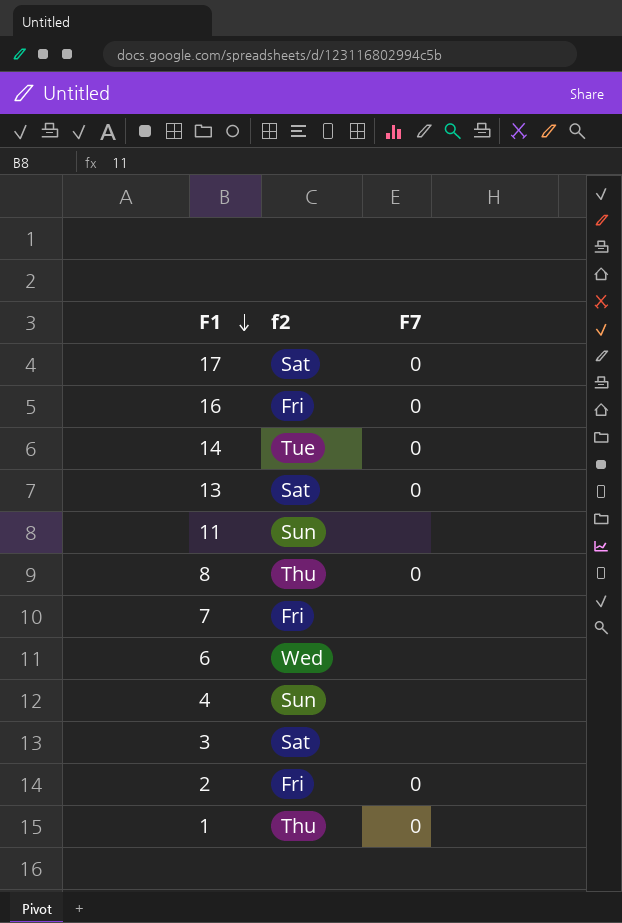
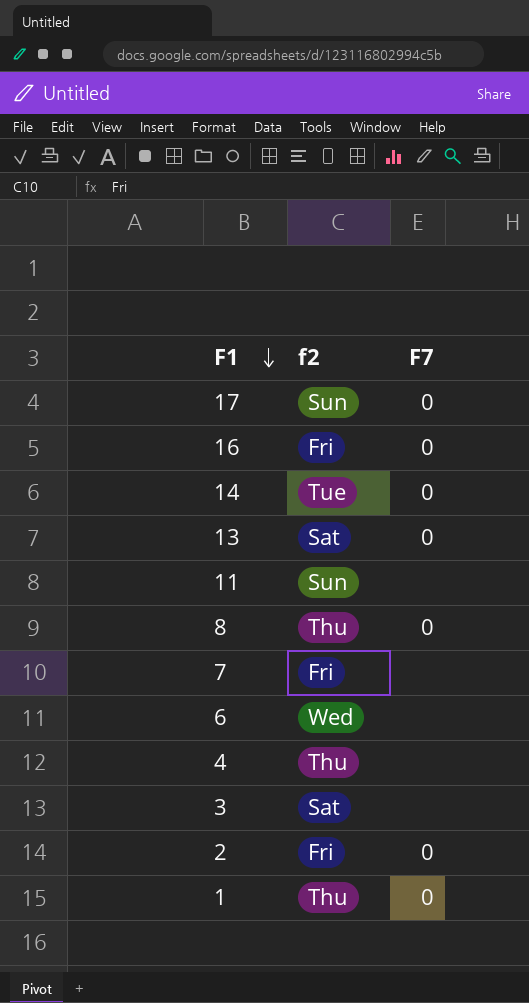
17 | f2: Sat -> Sun
4 | f2: Sun -> Thu

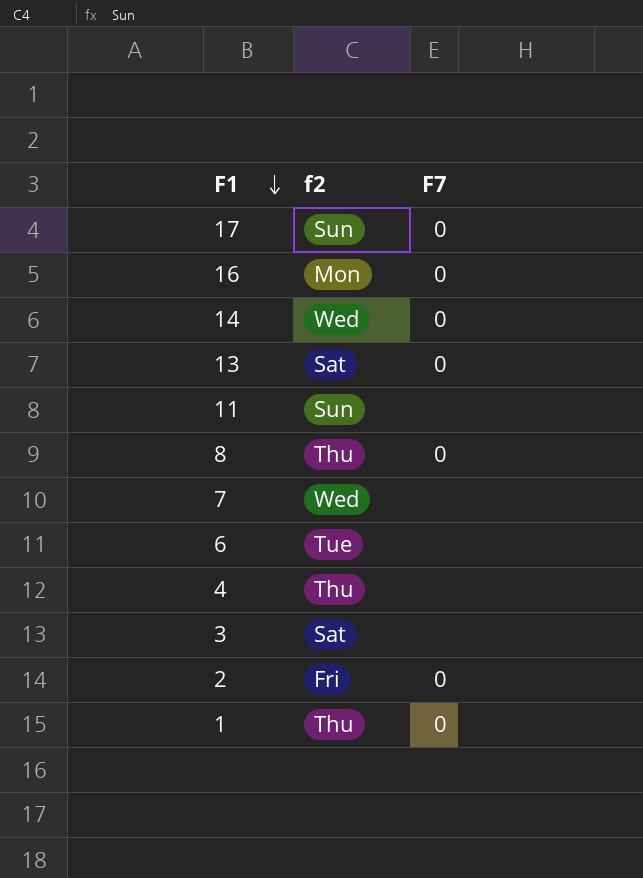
16 | f2: Fri -> Mon
14 | f2: Tue -> Wed
7 | f2: Fri -> Wed
6 | f2: Wed -> Tue

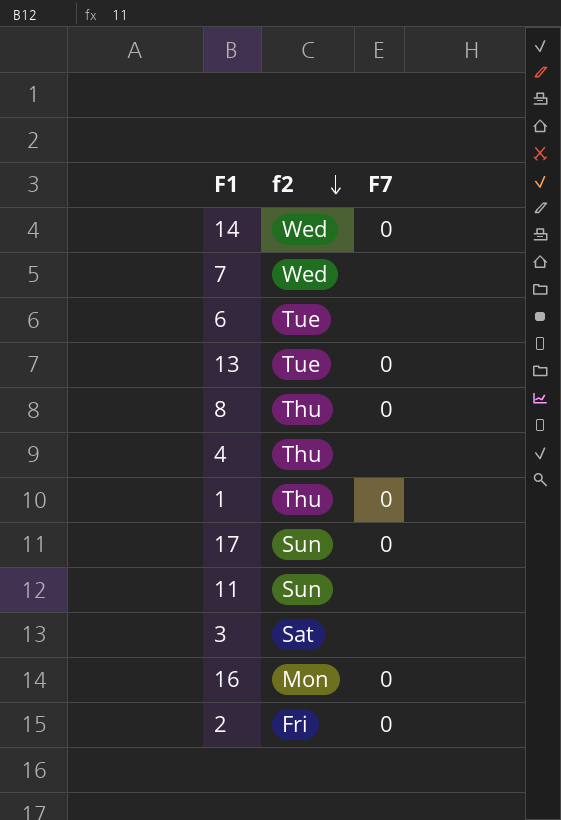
row order: F1 descending -> f2 descending
13 | f2: Sat -> Tue

